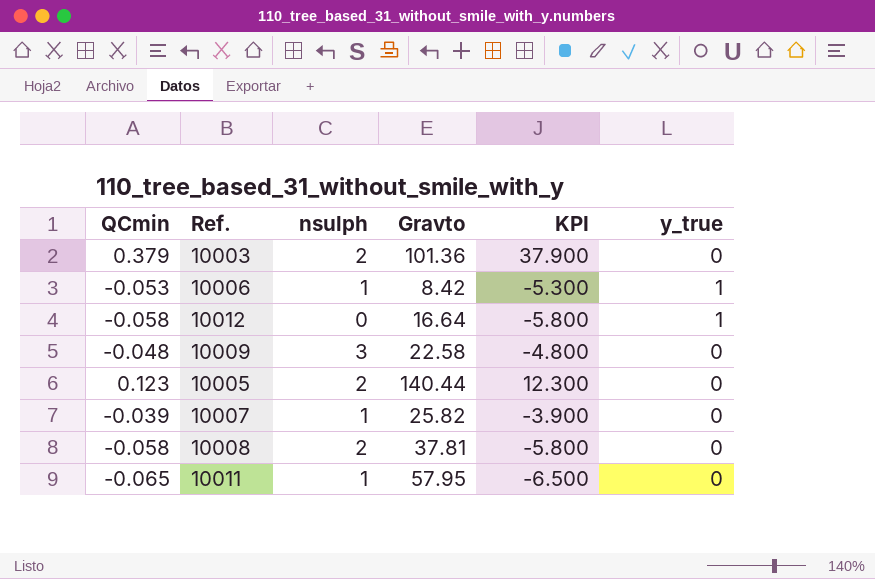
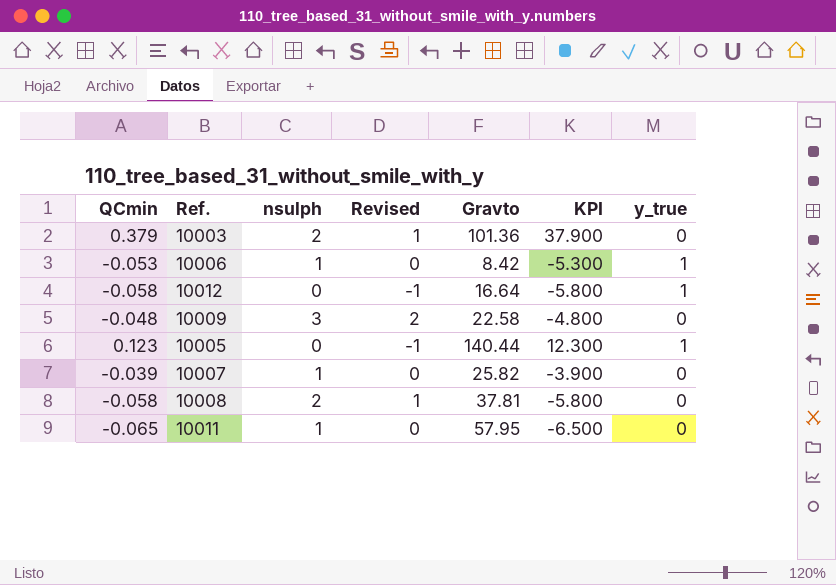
column Revised | formula: none -> [nsulph] - 1
10005 | nsulph: 2 -> 0
10005 | y_true: 0 -> 1

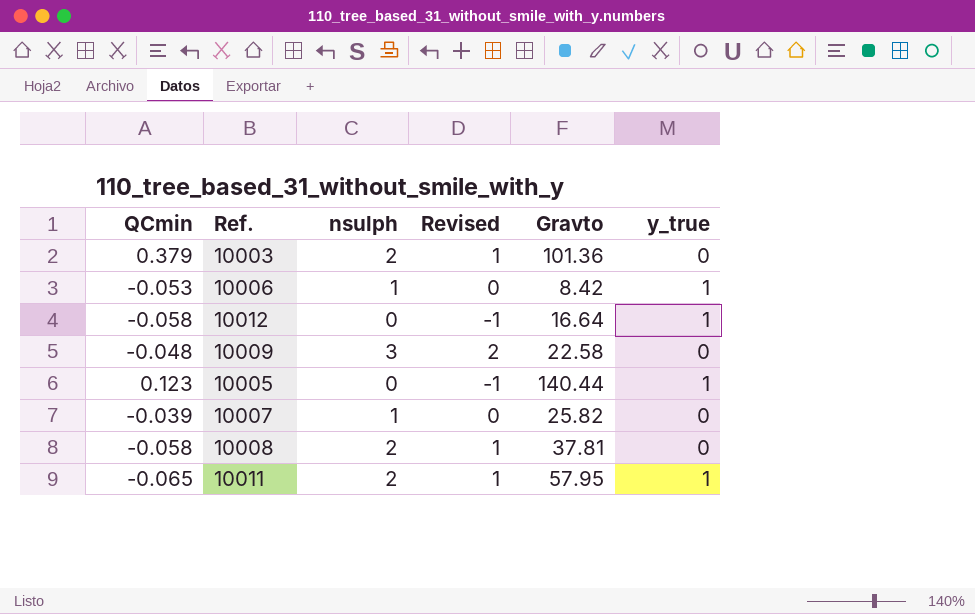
column KPI | formula: [QCmin] * 100 -> none
10011 | nsulph: 1 -> 2
10011 | Revised: 0 -> 1
10011 | y_true: 0 -> 1

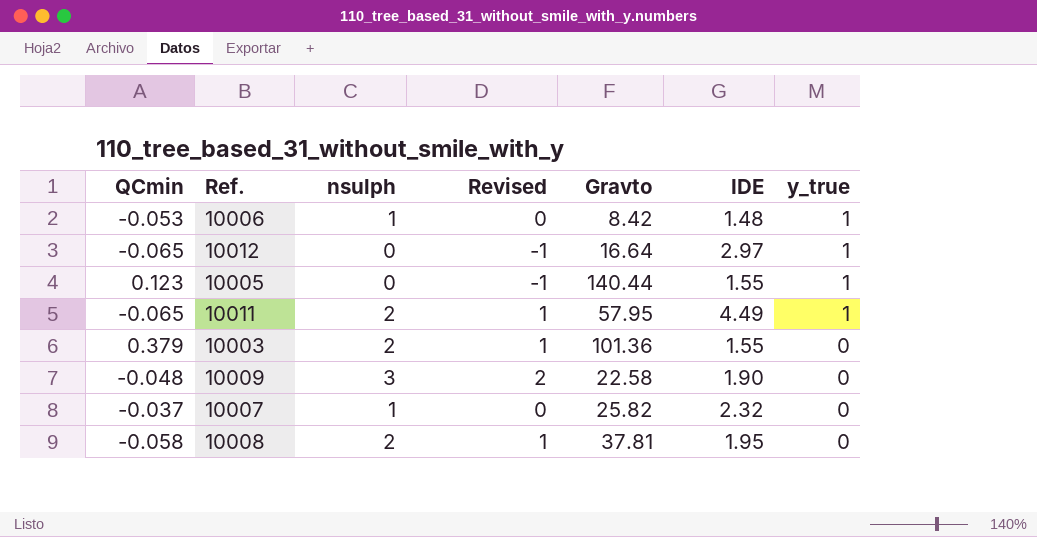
row order: none -> y_true descending
column IDE | position: none -> 6
10012 | QCmin: -0.058 -> -0.065
10007 | QCmin: -0.039 -> -0.037

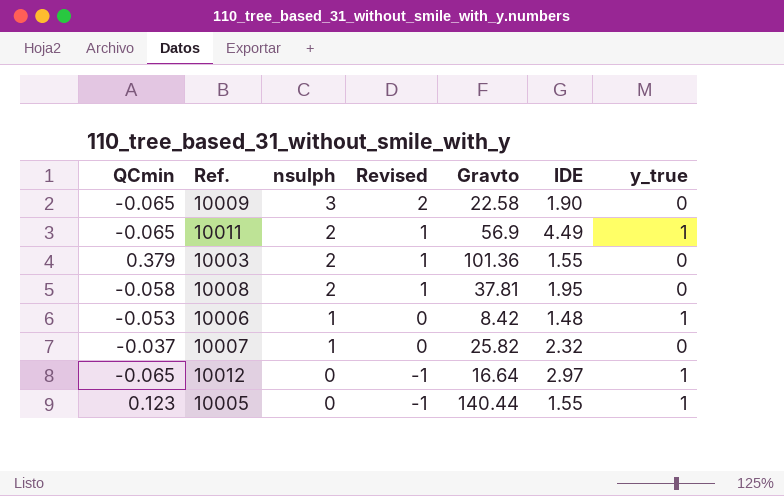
row order: y_true descending -> nsulph descending
10009 | QCmin: -0.048 -> -0.065
10011 | Gravto: 57.95 -> 56.9

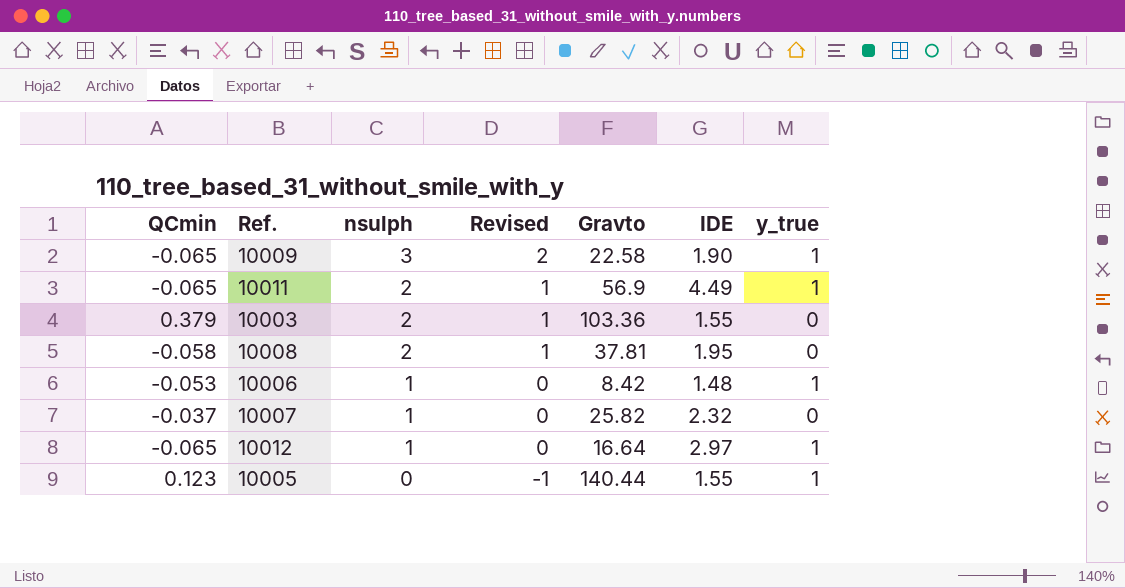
10009 | y_true: 0 -> 1
10003 | Gravto: 101.36 -> 103.36
10012 | nsulph: 0 -> 1
10012 | Revised: -1 -> 0

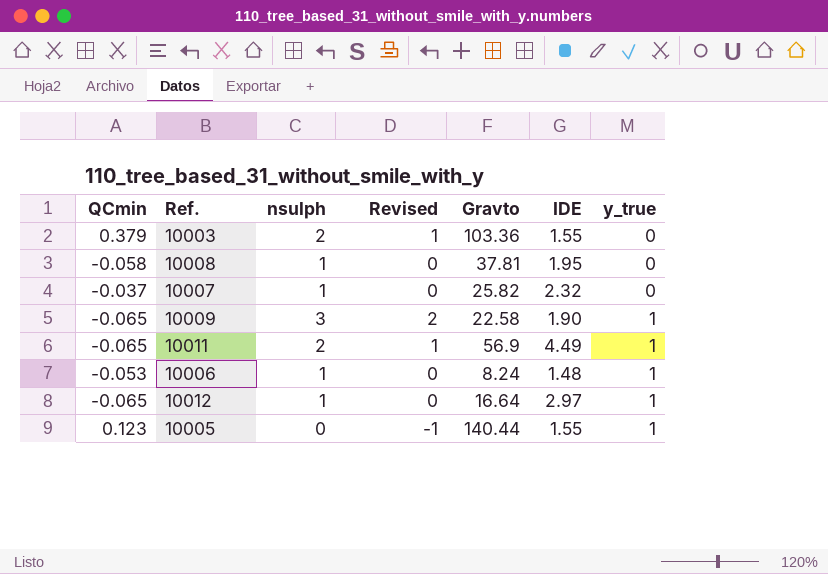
row order: nsulph descending -> y_true ascending
10008 | nsulph: 2 -> 1
10008 | Revised: 1 -> 0
10006 | Gravto: 8.42 -> 8.24

